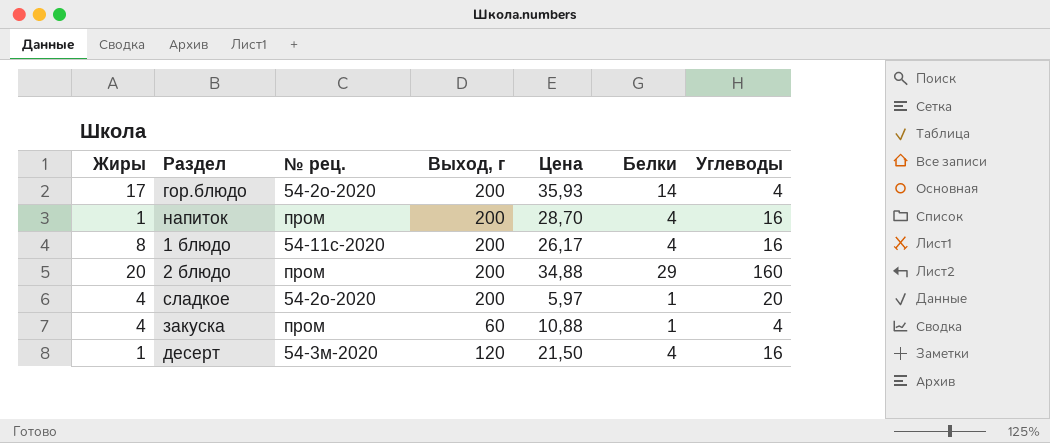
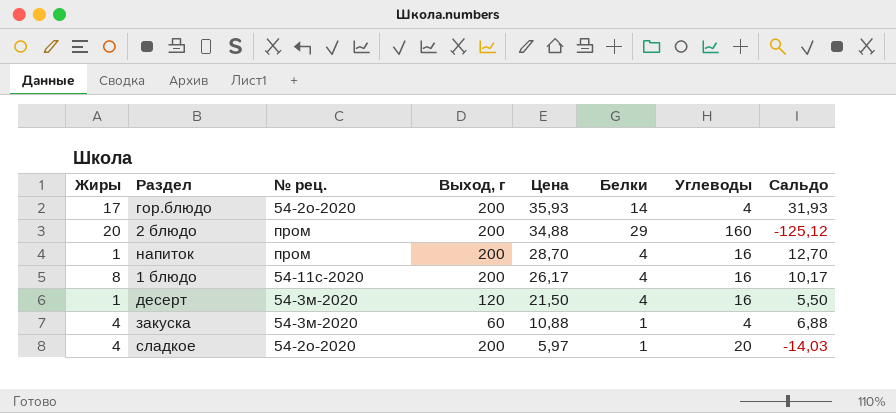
row order: none -> Цена descending
column Сальдо | formula: none -> [Цена] - [Углеводы]
закуска | № рец.: пром -> 54-3м-2020

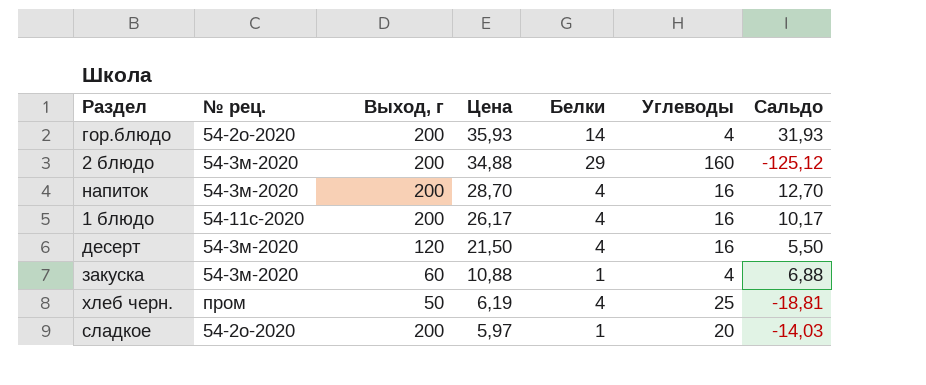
column Жиры | position: 1 -> none
2 блюдо | № рец.: пром -> 54-3м-2020
напиток | № рец.: пром -> 54-3м-2020
row хлеб черн.: none -> пром | 50 | 6,19 | 4 | 25 | -18,81

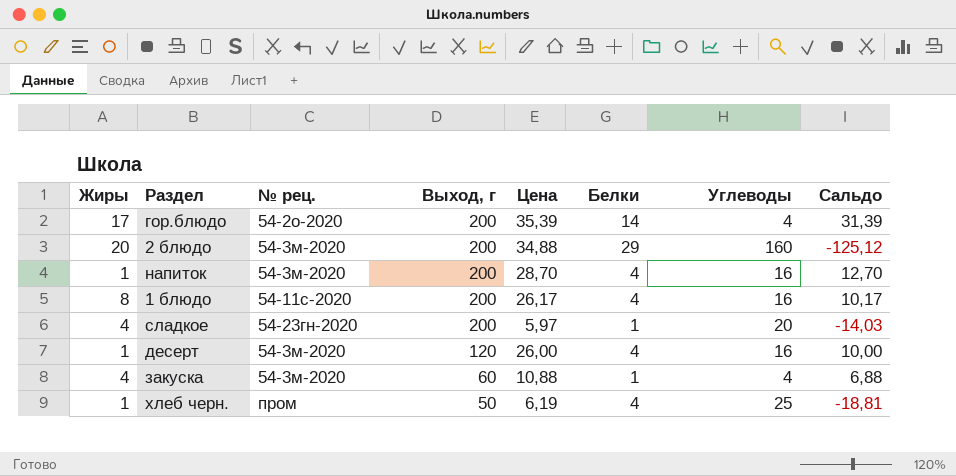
row order: Цена descending -> Выход, г descending
column Жиры | position: none -> 1
гор.блюдо | Цена: 35,93 -> 35,39
гор.блюдо | Сальдо: 31,93 -> 31,39
сладкое | № рец.: 54-2о-2020 -> 54-23гн-2020
десерт | Цена: 21,50 -> 26,00
десерт | Сальдо: 5,50 -> 10,00

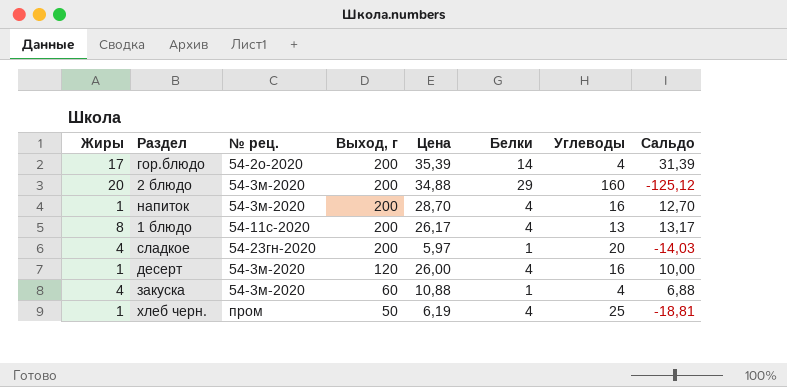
1 блюдо | Углеводы: 16 -> 13
1 блюдо | Сальдо: 10,17 -> 13,17

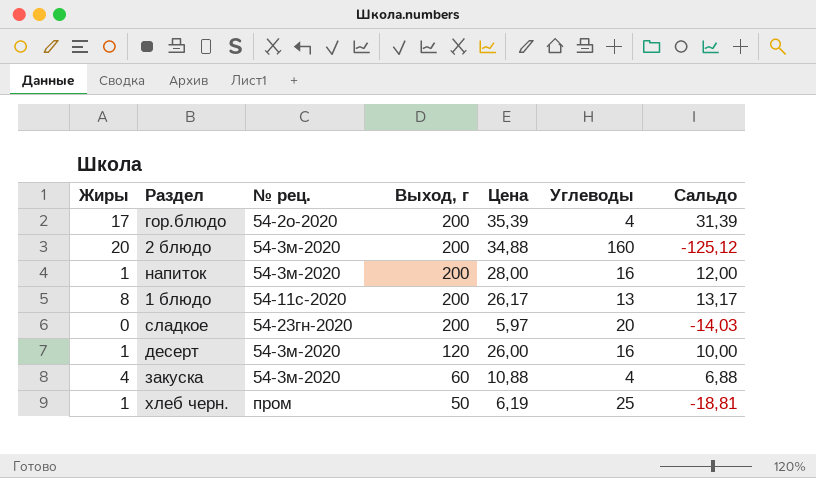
column Белки | position: 6 -> none
напиток | Цена: 28,70 -> 28,00
напиток | Сальдо: 12,70 -> 12,00
сладкое | Жиры: 4 -> 0

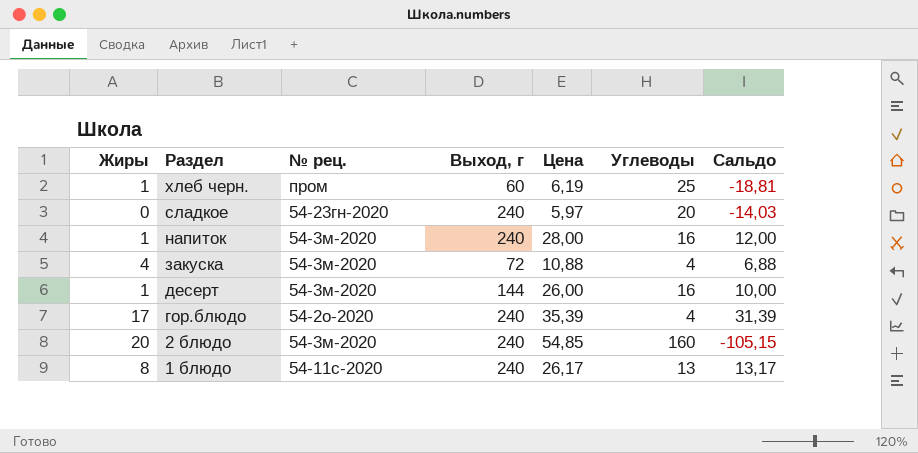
row order: Выход, г descending -> Раздел descending
хлеб черн. | Выход, г: 50 -> 60
сладкое | Выход, г: 200 -> 240
напиток | Выход, г: 200 -> 240
закуска | Выход, г: 60 -> 72
десерт | Выход, г: 120 -> 144
гор.блюдо | Выход, г: 200 -> 240
2 блюдо | Выход, г: 200 -> 240
2 блюдо | Цена: 34,88 -> 54,85
2 блюдо | Сальдо: -125,12 -> -105,15
1 блюдо | Выход, г: 200 -> 240

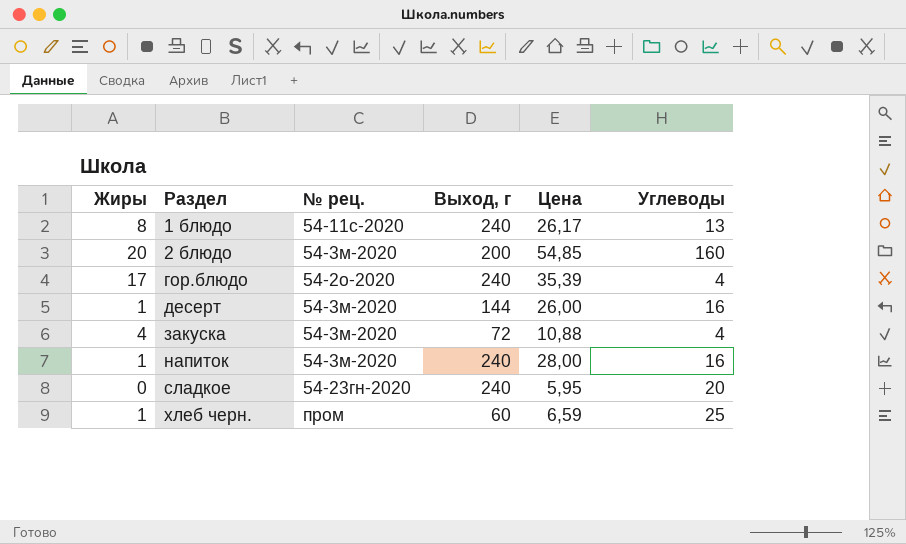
row order: Раздел descending -> Раздел ascending
column Сальдо | formula: [Цена] - [Углеводы] -> none
2 блюдо | Выход, г: 240 -> 200
сладкое | Цена: 5,97 -> 5,95
хлеб черн. | Цена: 6,19 -> 6,59

